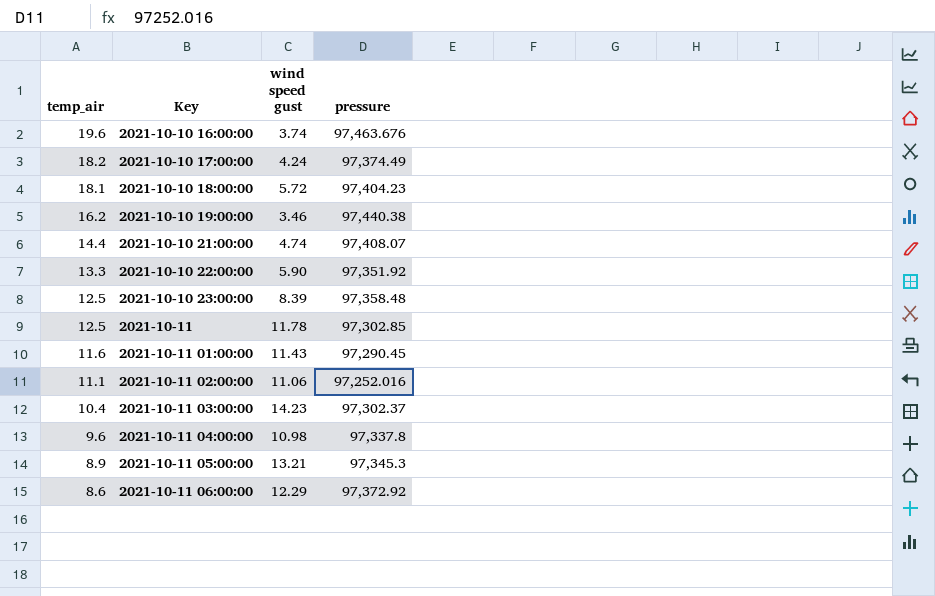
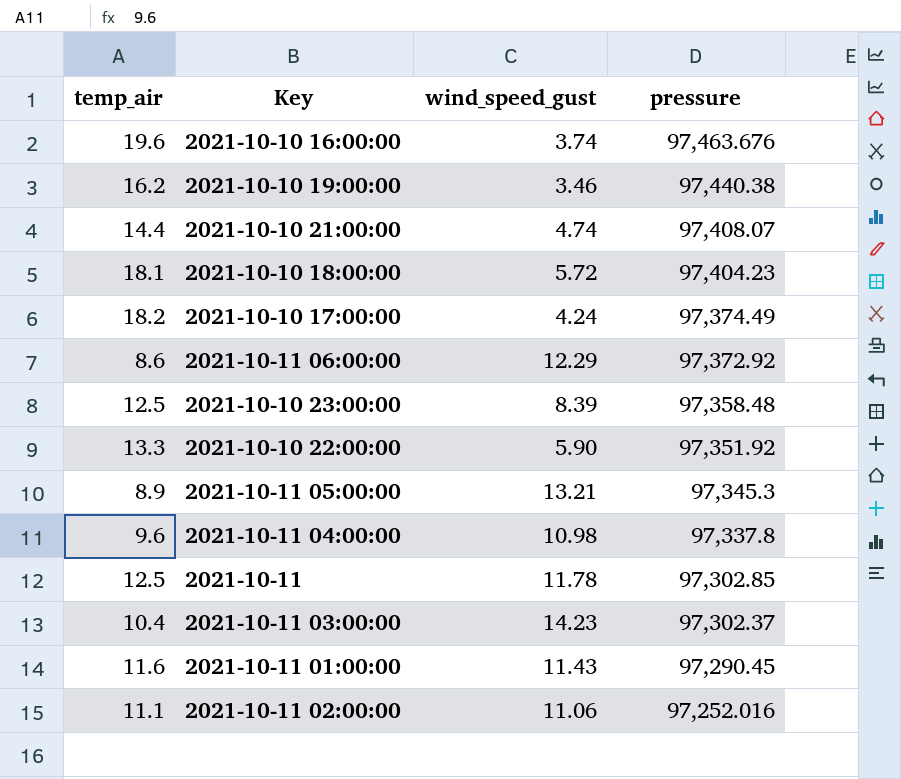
row order: temp_air descending -> pressure descending
column name: wind speed gust -> wind_speed_gust

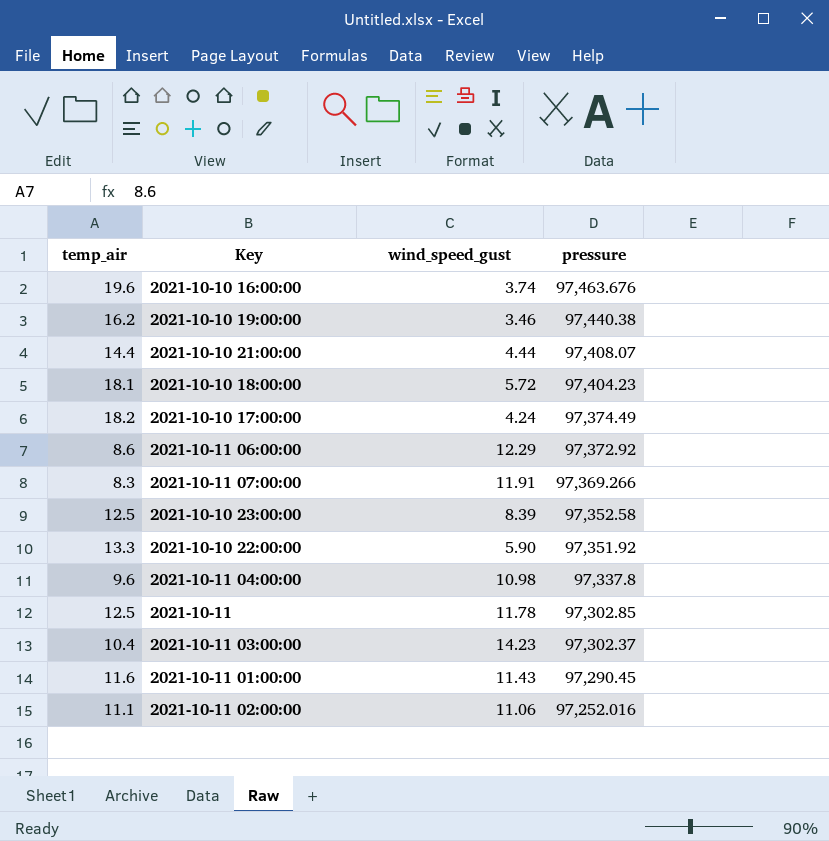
row 2021-10-11 05:00:00: 8.9 | 13.21 | 97,345.3 -> none
2021-10-10 21:00:00 | wind_speed_gust: 4.74 -> 4.44
row 2021-10-11 07:00:00: none -> 8.3 | 11.91 | 97,369.266
2021-10-10 23:00:00 | pressure: 97,358.48 -> 97,352.58

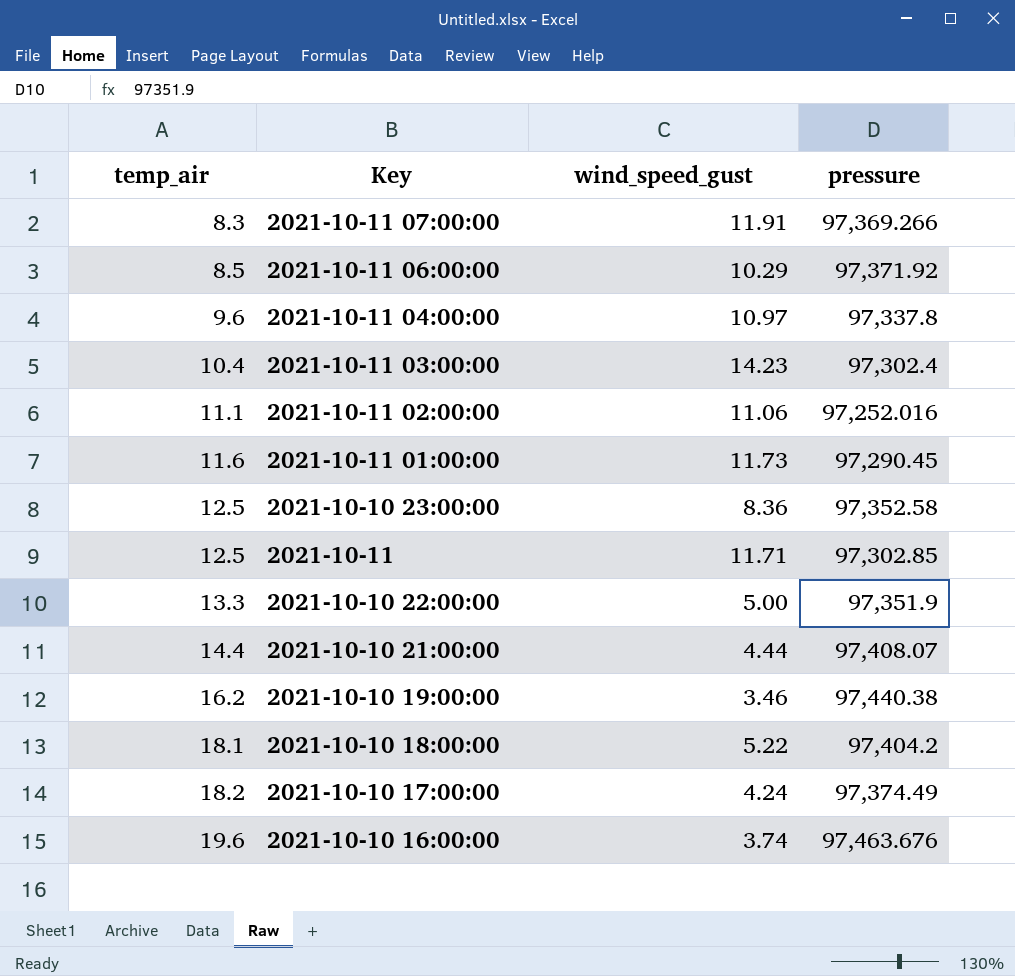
row order: pressure descending -> temp_air ascending
2021-10-11 06:00:00 | temp_air: 8.6 -> 8.5
2021-10-11 06:00:00 | wind_speed_gust: 12.29 -> 10.29
2021-10-11 06:00:00 | pressure: 97,372.92 -> 97,371.92
2021-10-11 04:00:00 | wind_speed_gust: 10.98 -> 10.97
2021-10-11 03:00:00 | pressure: 97,302.37 -> 97,302.4
2021-10-11 01:00:00 | wind_speed_gust: 11.43 -> 11.73
2021-10-10 23:00:00 | wind_speed_gust: 8.39 -> 8.36
2021-10-11 | wind_speed_gust: 11.78 -> 11.71
2021-10-10 22:00:00 | wind_speed_gust: 5.90 -> 5.00
2021-10-10 22:00:00 | pressure: 97,351.92 -> 97,351.9
2021-10-10 18:00:00 | wind_speed_gust: 5.72 -> 5.22
2021-10-10 18:00:00 | pressure: 97,404.23 -> 97,404.2

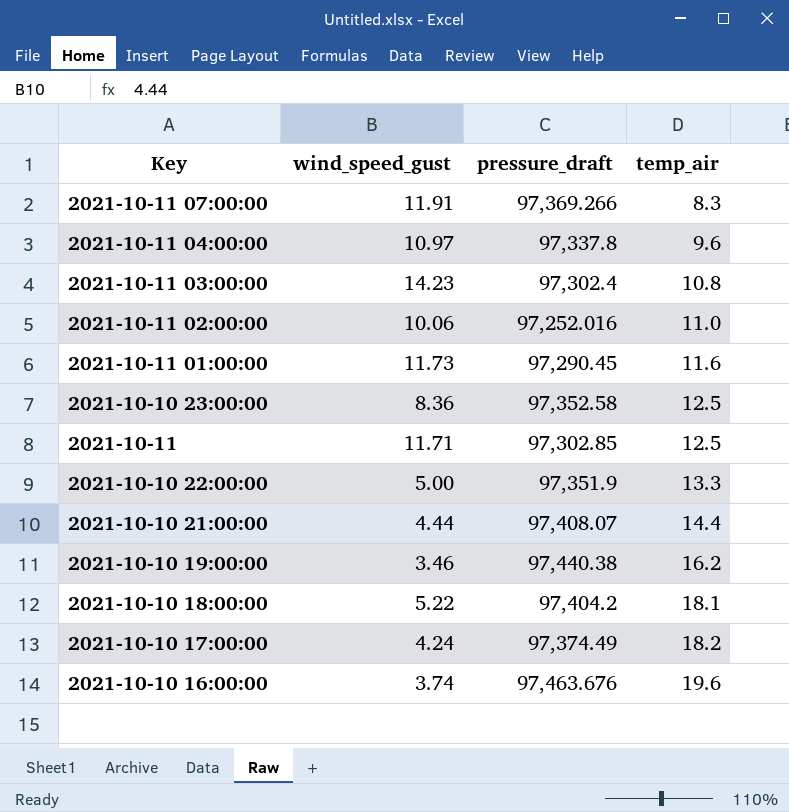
column name: pressure -> pressure_draft
column temp_air | position: 1 -> 4
row 2021-10-11 06:00:00: 8.5 | 10.29 | 97,371.92 -> none
2021-10-11 03:00:00 | temp_air: 10.4 -> 10.8
2021-10-11 02:00:00 | wind_speed_gust: 11.06 -> 10.06
2021-10-11 02:00:00 | temp_air: 11.1 -> 11.0

